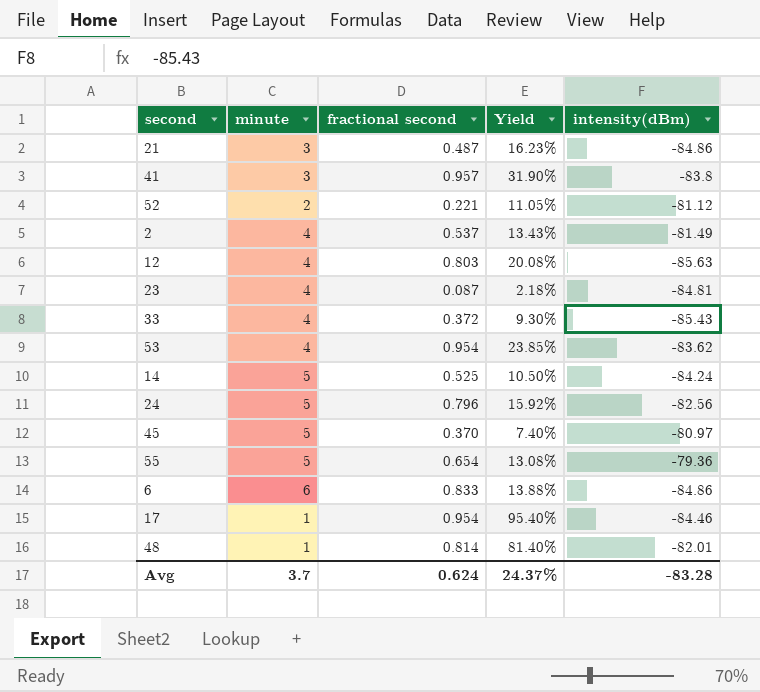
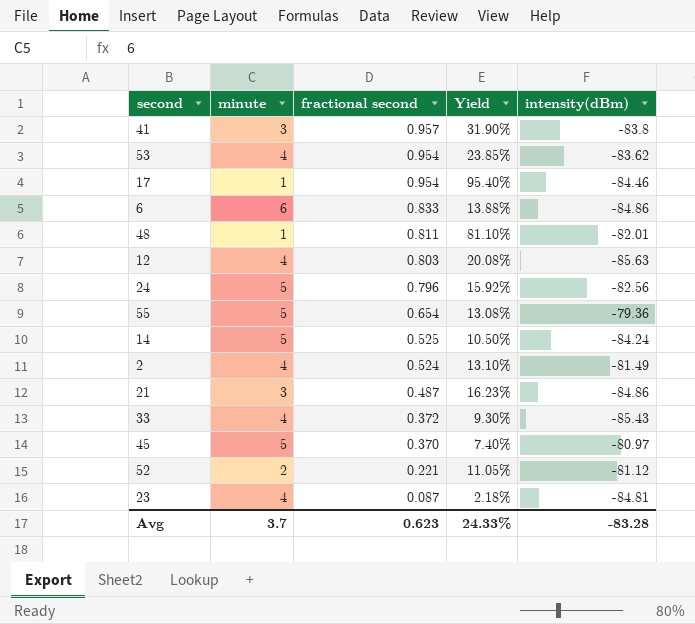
row order: none -> fractional second descending
48 | fractional second: 0.814 -> 0.811
48 | Yield: 81.40% -> 81.10%
2 | fractional second: 0.537 -> 0.524
2 | Yield: 13.43% -> 13.10%
Avg | fractional second: 0.624 -> 0.623
Avg | Yield: 24.37% -> 24.33%

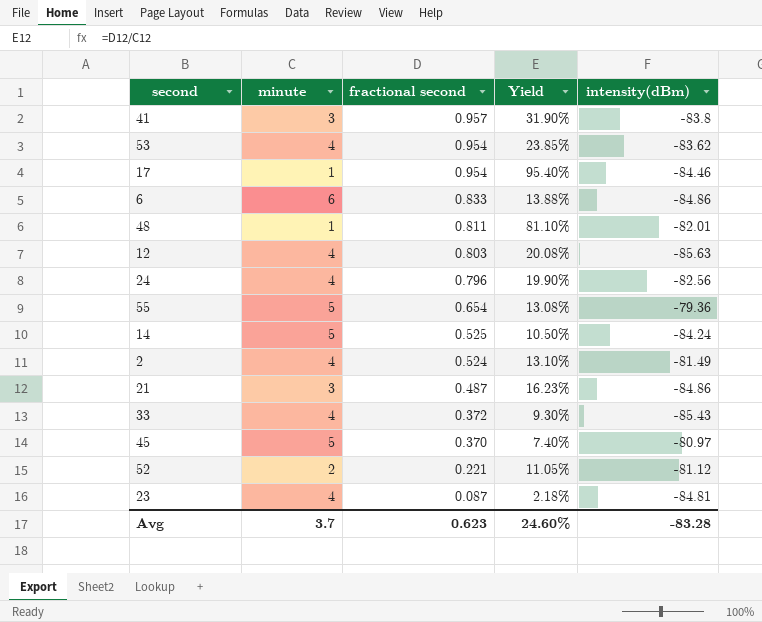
24 | minute: 5 -> 4
24 | Yield: 15.92% -> 19.90%
Avg | Yield: 24.33% -> 24.60%

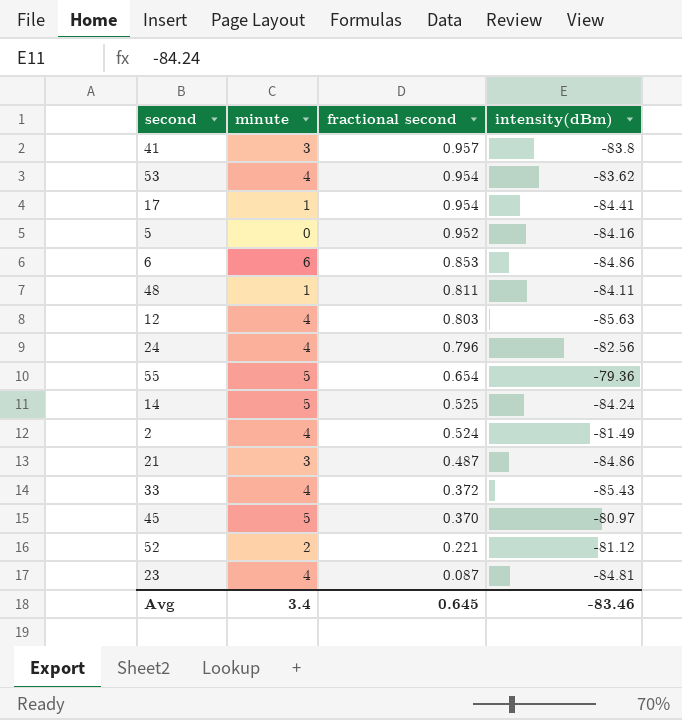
column Yield | formula: [fractional second] / [minute] -> none
17 | intensity(dBm): -84.46 -> -84.41
row 5: none -> 0 | 0.952 | -84.16
6 | fractional second: 0.833 -> 0.853
48 | intensity(dBm): -82.01 -> -84.11
Avg | minute: 3.7 -> 3.4
Avg | fractional second: 0.623 -> 0.645
Avg | intensity(dBm): -83.28 -> -83.46

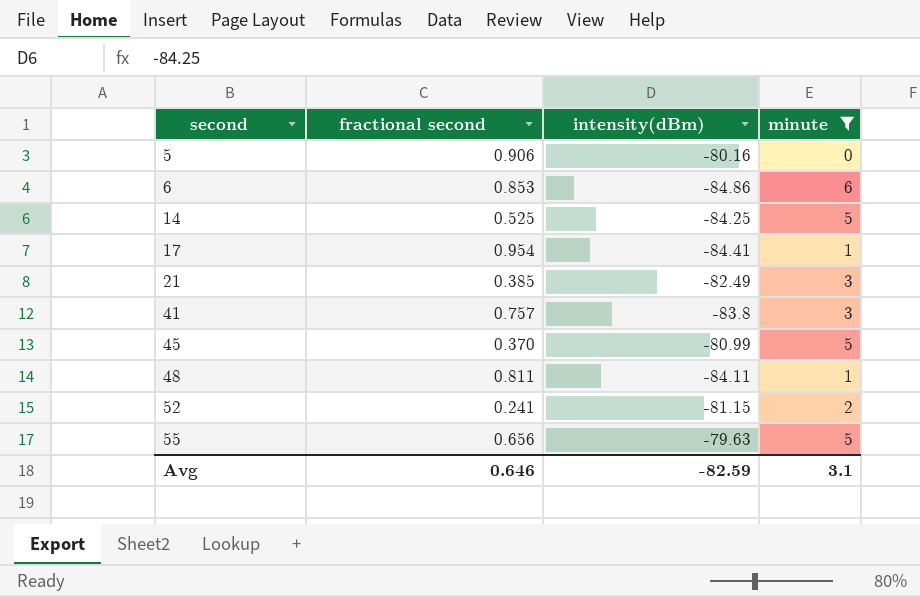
filter: none -> minute != 4
row order: fractional second descending -> second ascending
column minute | position: 2 -> 4
5 | fractional second: 0.952 -> 0.906
5 | intensity(dBm): -84.16 -> -80.16
14 | intensity(dBm): -84.24 -> -84.25
21 | fractional second: 0.487 -> 0.385
21 | intensity(dBm): -84.86 -> -82.49
41 | fractional second: 0.957 -> 0.757
45 | intensity(dBm): -80.97 -> -80.99
52 | fractional second: 0.221 -> 0.241
52 | intensity(dBm): -81.12 -> -81.15
55 | fractional second: 0.654 -> 0.656
55 | intensity(dBm): -79.36 -> -79.63
Avg | fractional second: 0.645 -> 0.646
Avg | intensity(dBm): -83.46 -> -82.59
Avg | minute: 3.4 -> 3.1

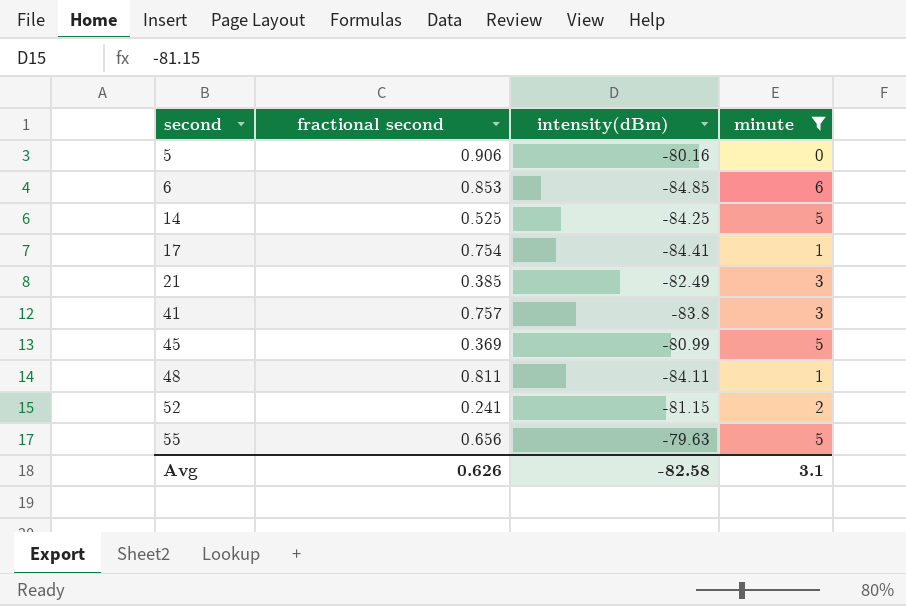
6 | intensity(dBm): -84.86 -> -84.85
17 | fractional second: 0.954 -> 0.754
45 | fractional second: 0.370 -> 0.369
Avg | fractional second: 0.646 -> 0.626
Avg | intensity(dBm): -82.59 -> -82.58

